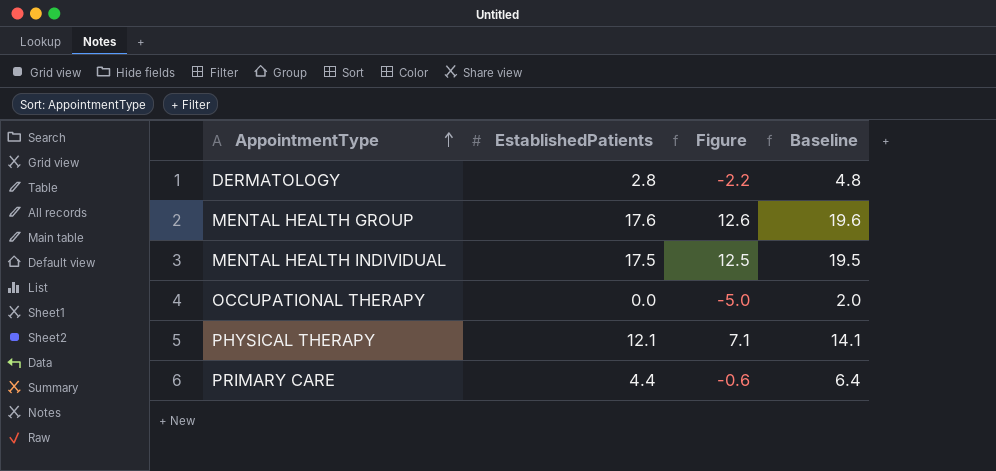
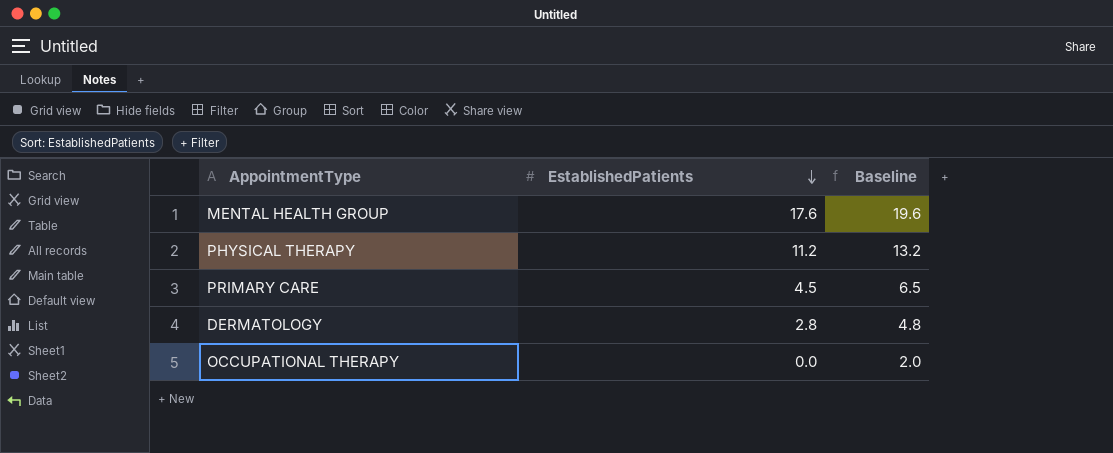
row order: AppointmentType ascending -> EstablishedPatients descending
column Figure | formula: [EstablishedPatients] - 5 -> none
row MENTAL HEALTH INDIVIDUAL: 17.5 | 12.5 | 19.5 -> none
PHYSICAL THERAPY | EstablishedPatients: 12.1 -> 11.2
PHYSICAL THERAPY | Baseline: 14.1 -> 13.2
PRIMARY CARE | EstablishedPatients: 4.4 -> 4.5
PRIMARY CARE | Baseline: 6.4 -> 6.5

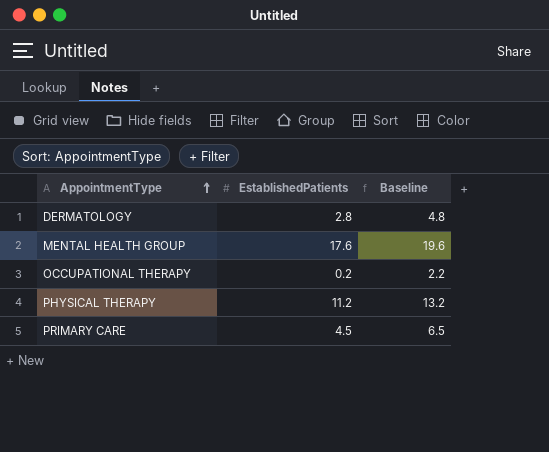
row order: EstablishedPatients descending -> AppointmentType ascending
OCCUPATIONAL THERAPY | EstablishedPatients: 0.0 -> 0.2
OCCUPATIONAL THERAPY | Baseline: 2.0 -> 2.2

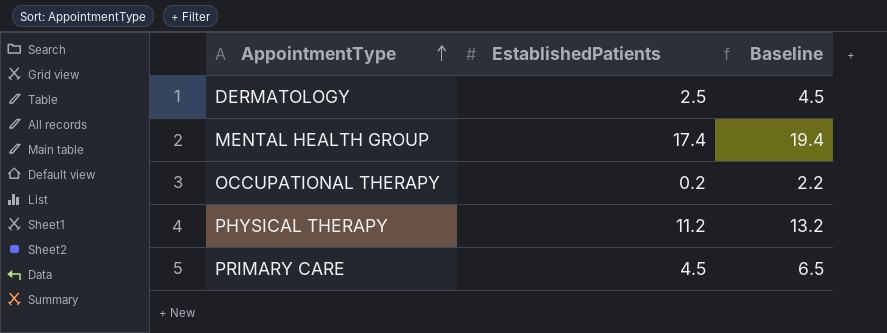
DERMATOLOGY | EstablishedPatients: 2.8 -> 2.5
DERMATOLOGY | Baseline: 4.8 -> 4.5
MENTAL HEALTH GROUP | EstablishedPatients: 17.6 -> 17.4
MENTAL HEALTH GROUP | Baseline: 19.6 -> 19.4

